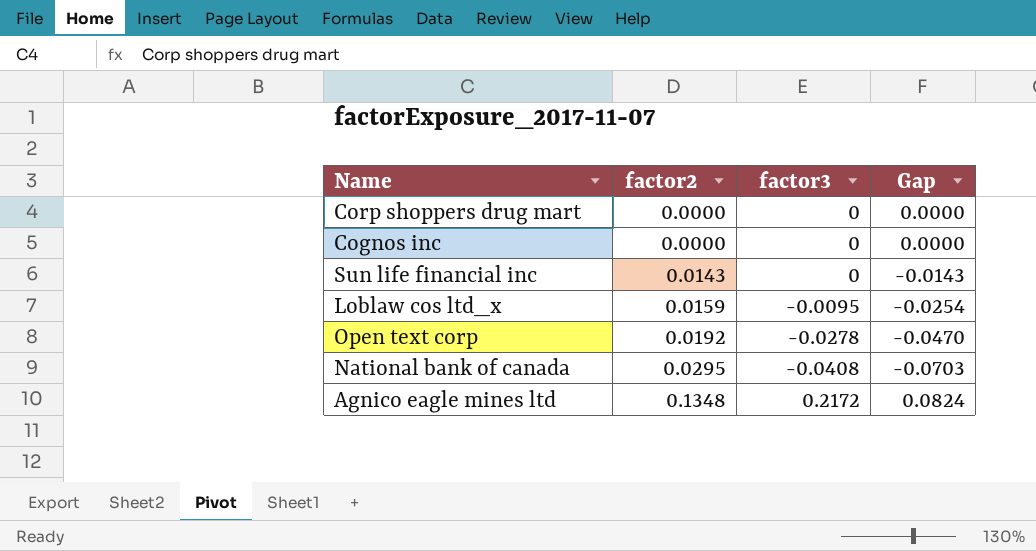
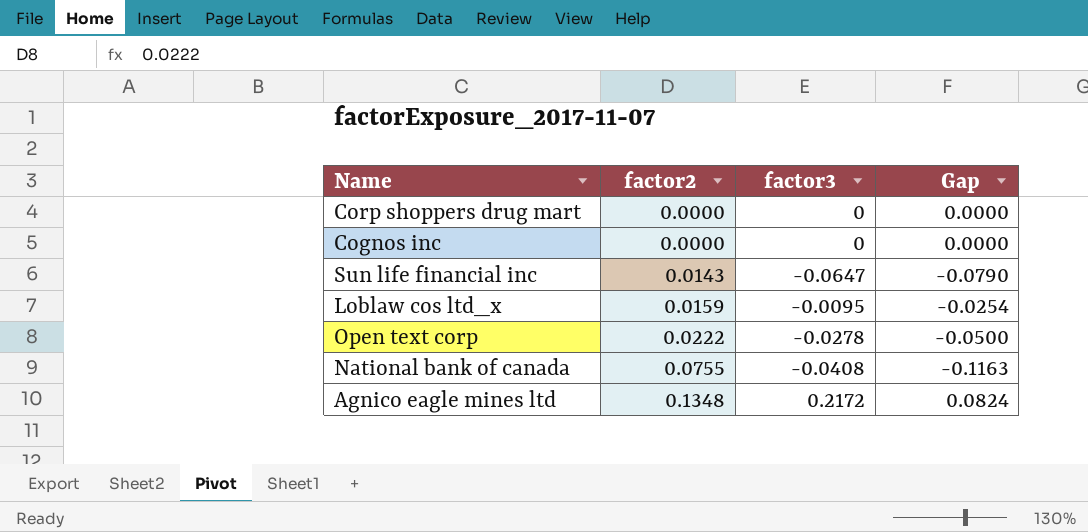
Sun life financial inc | factor3: 0 -> -0.0647
Sun life financial inc | Gap: -0.0143 -> -0.0790
Open text corp | factor2: 0.0192 -> 0.0222
Open text corp | Gap: -0.0470 -> -0.0500
National bank of canada | factor2: 0.0295 -> 0.0755
National bank of canada | Gap: -0.0703 -> -0.1163

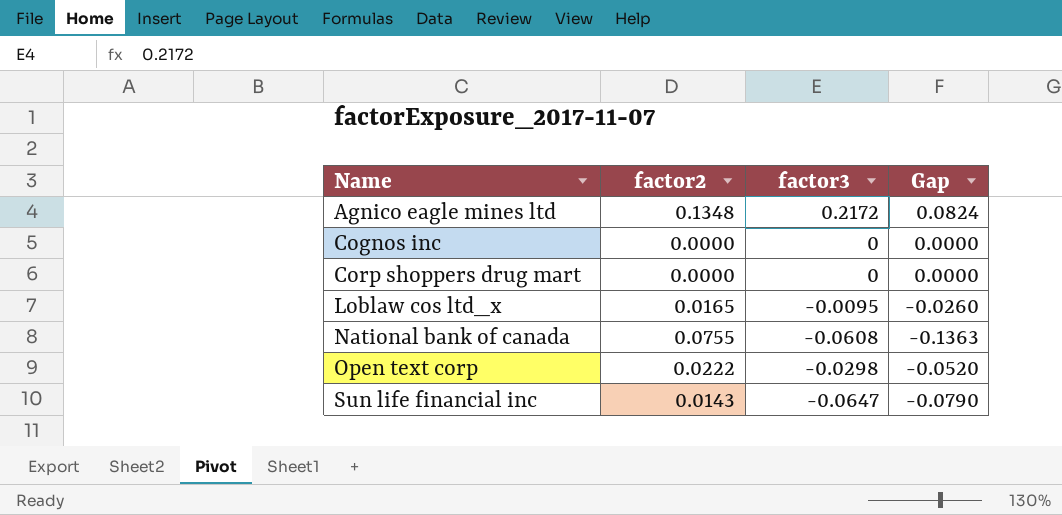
row order: factor2 ascending -> Name ascending
Loblaw cos ltd_x | factor2: 0.0159 -> 0.0165
Loblaw cos ltd_x | Gap: -0.0254 -> -0.0260
National bank of canada | factor3: -0.0408 -> -0.0608
National bank of canada | Gap: -0.1163 -> -0.1363
Open text corp | factor3: -0.0278 -> -0.0298
Open text corp | Gap: -0.0500 -> -0.0520

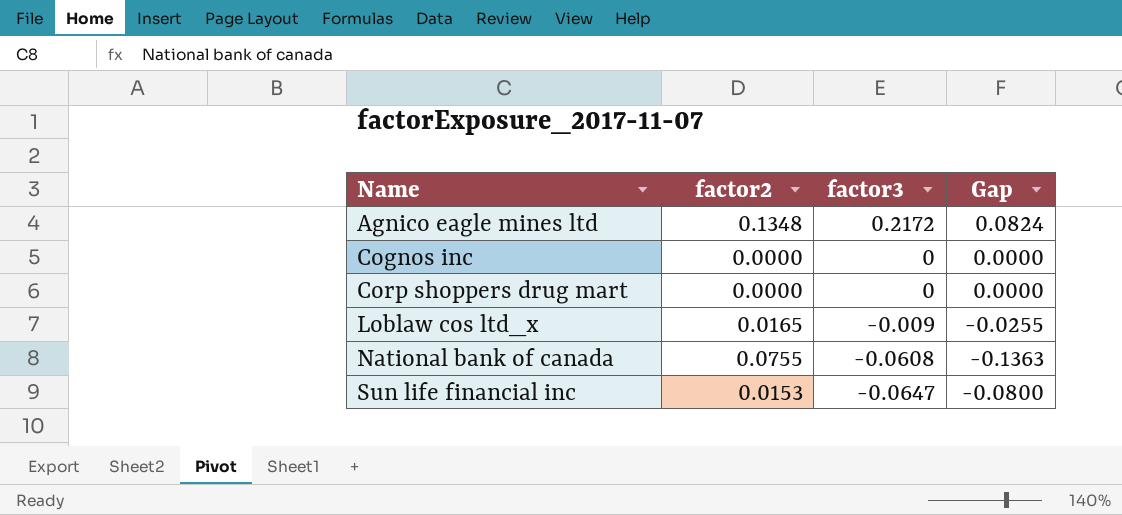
row Open text corp: 0.0222 | -0.0298 | -0.0520 -> none
Loblaw cos ltd_x | factor3: -0.0095 -> -0.009
Loblaw cos ltd_x | Gap: -0.0260 -> -0.0255
Sun life financial inc | factor2: 0.0143 -> 0.0153
Sun life financial inc | Gap: -0.0790 -> -0.0800

